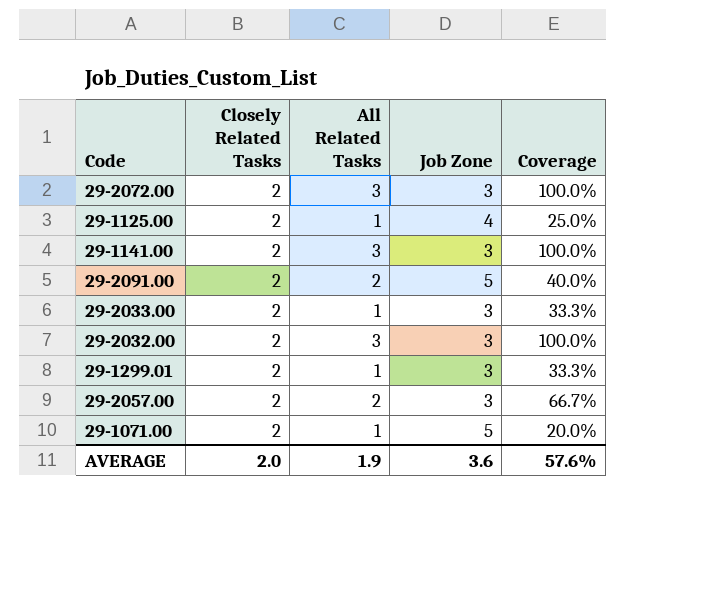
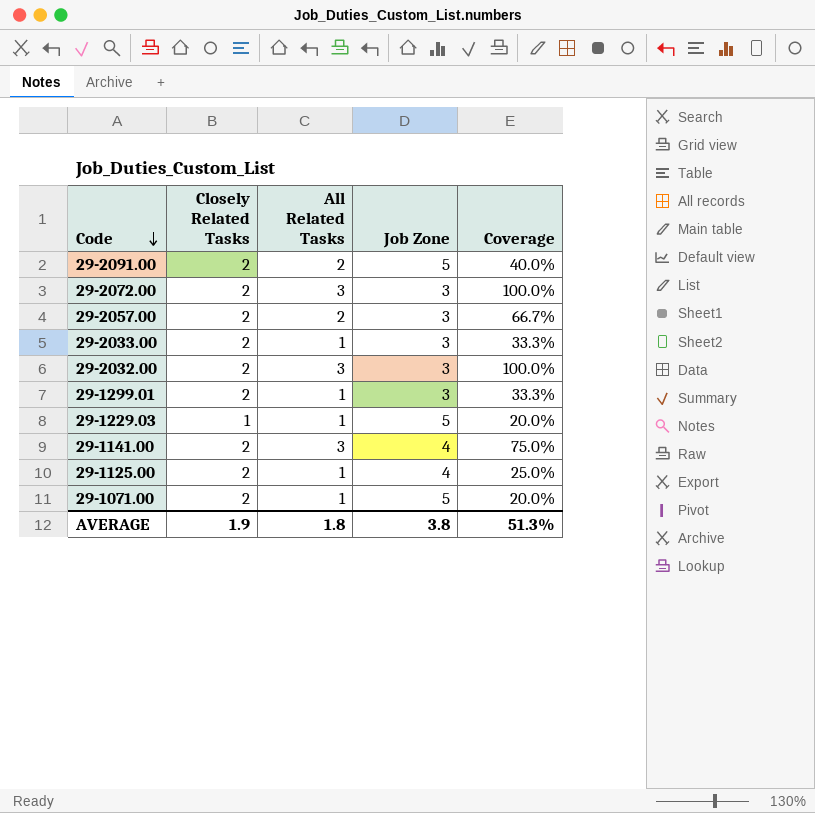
row order: none -> Code descending
row 29-1229.03: none -> 1 | 1 | 5 | 20.0%
29-1141.00 | Job Zone: 3 -> 4
29-1141.00 | Coverage: 100.0% -> 75.0%
AVERAGE | Closely Related Tasks: 2.0 -> 1.9
AVERAGE | All Related Tasks: 1.9 -> 1.8
AVERAGE | Job Zone: 3.6 -> 3.8
AVERAGE | Coverage: 57.6% -> 51.3%

